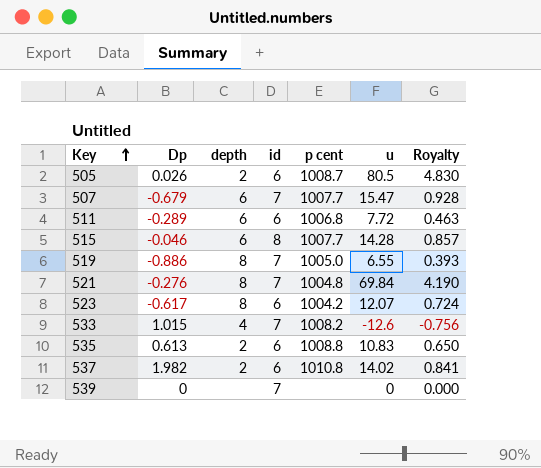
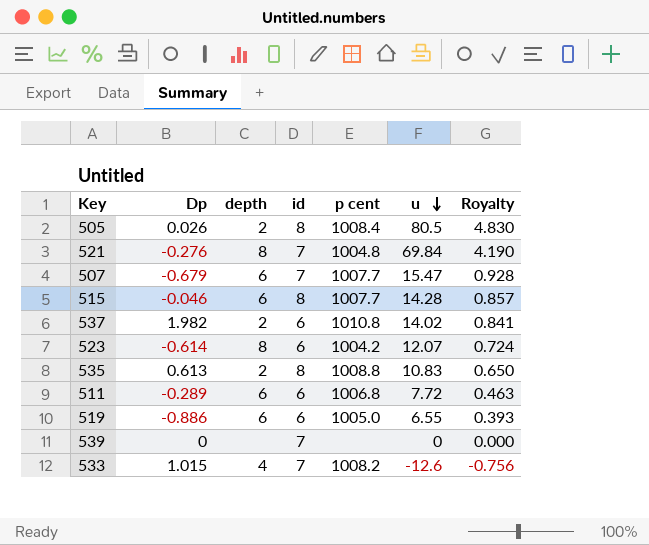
row order: Key ascending -> u descending
505 | id: 6 -> 8
505 | p cent: 1008.7 -> 1008.4
523 | Dp: -0.617 -> -0.614
535 | id: 6 -> 8
519 | depth: 8 -> 6
519 | id: 7 -> 6

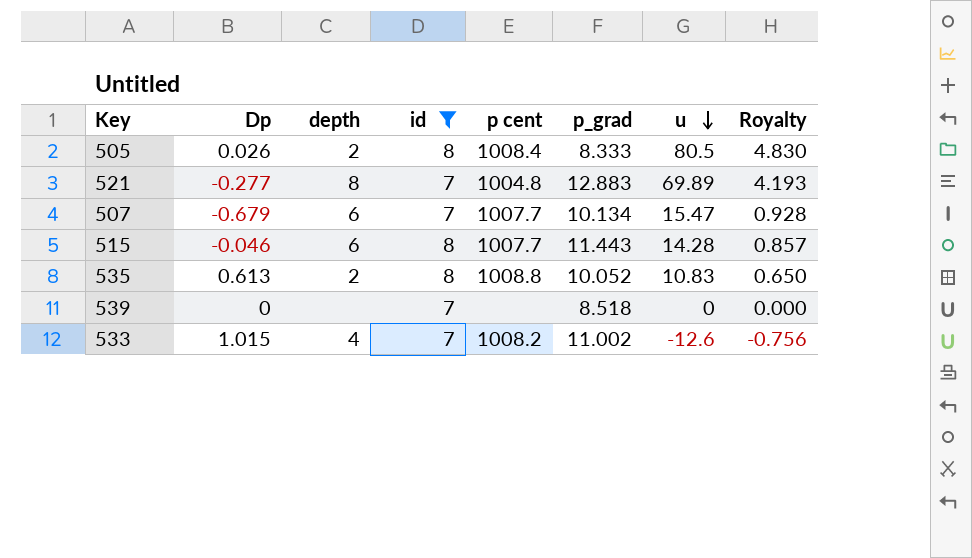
filter: none -> id != 6
column p_grad | position: none -> 6
521 | Dp: -0.276 -> -0.277
521 | u: 69.84 -> 69.89
521 | Royalty: 4.190 -> 4.193

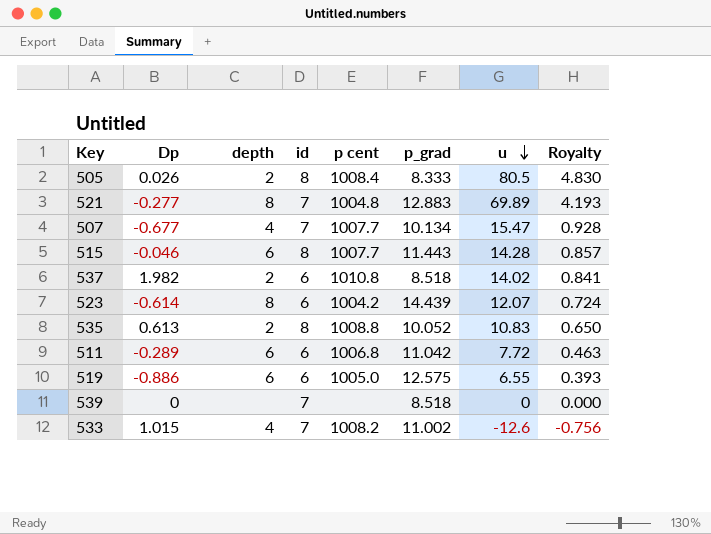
filter: id != 6 -> none
507 | Dp: -0.679 -> -0.677
507 | depth: 6 -> 4

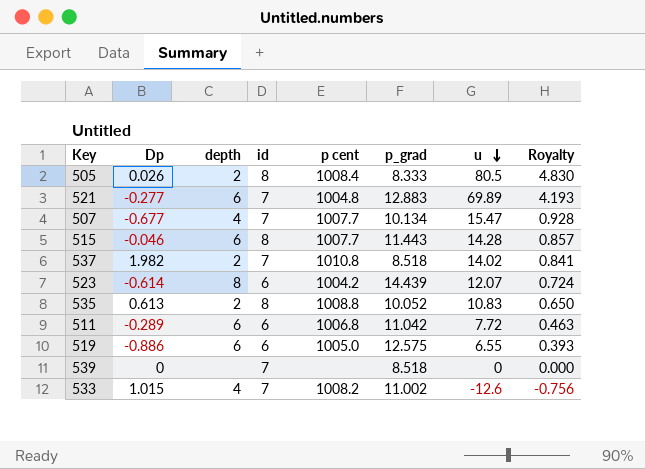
521 | depth: 8 -> 6
537 | id: 6 -> 7

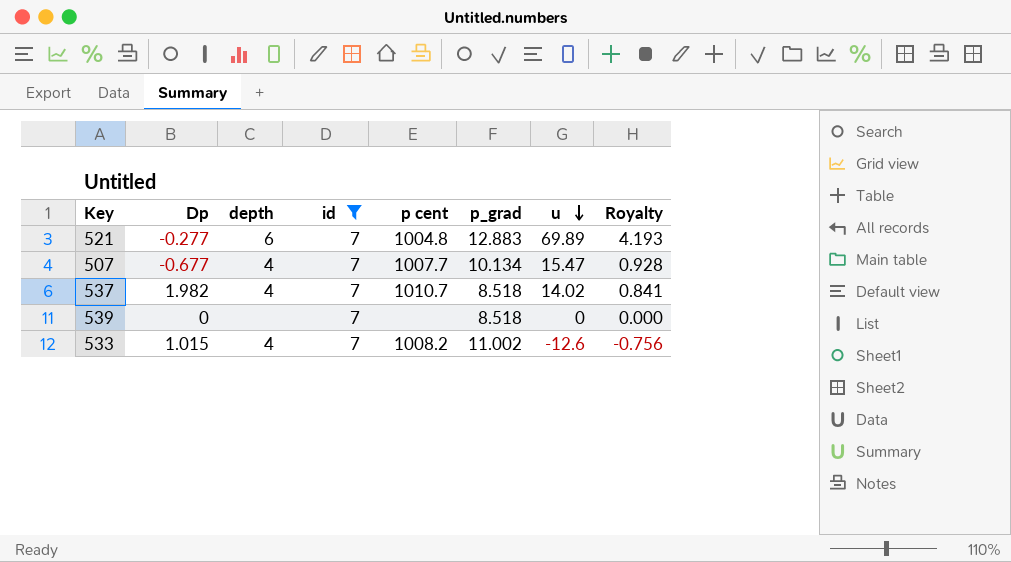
filter: none -> id = 7
537 | depth: 2 -> 4
537 | p cent: 1010.8 -> 1010.7

